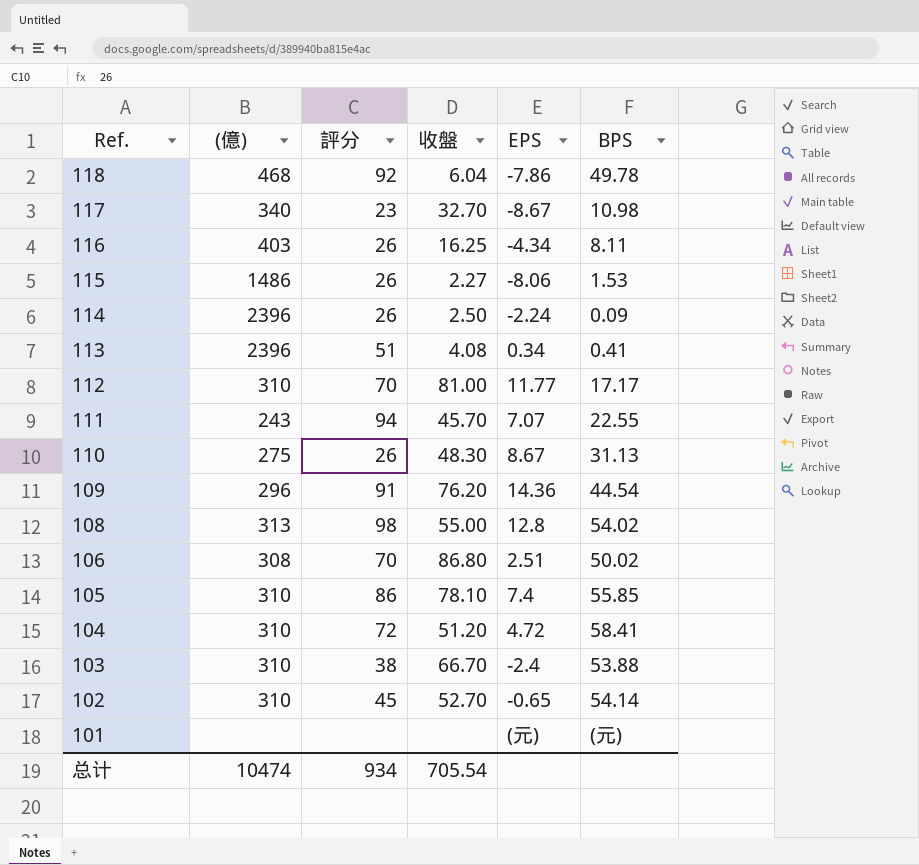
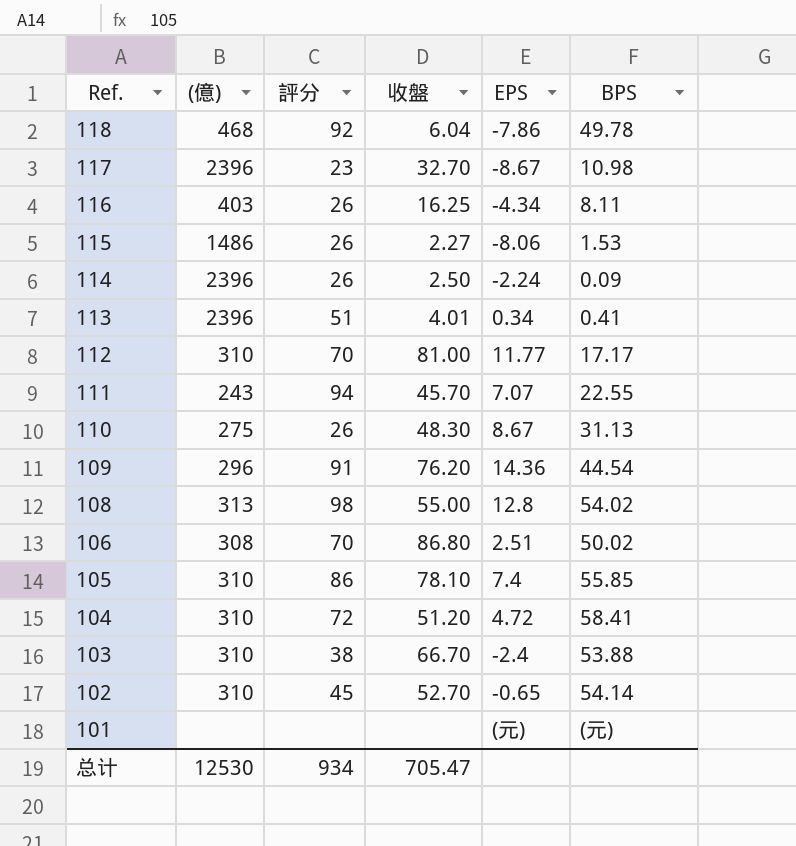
117 | (億): 340 -> 2396
113 | 收盤: 4.08 -> 4.01
总计 | (億): 10474 -> 12530
总计 | 收盤: 705.54 -> 705.47

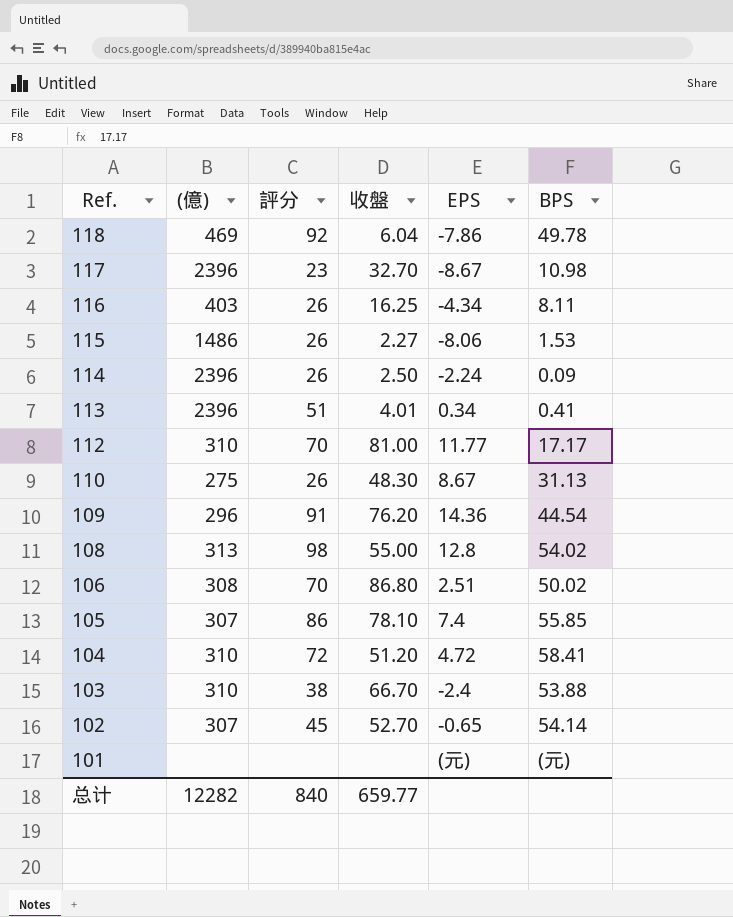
row 111: 243 | 94 | 45.70 | 7.07 | 22.55 -> none
118 | (億): 468 -> 469
105 | (億): 310 -> 307
102 | (億): 310 -> 307
总计 | (億): 12530 -> 12282
总计 | 評分: 934 -> 840
总计 | 收盤: 705.47 -> 659.77

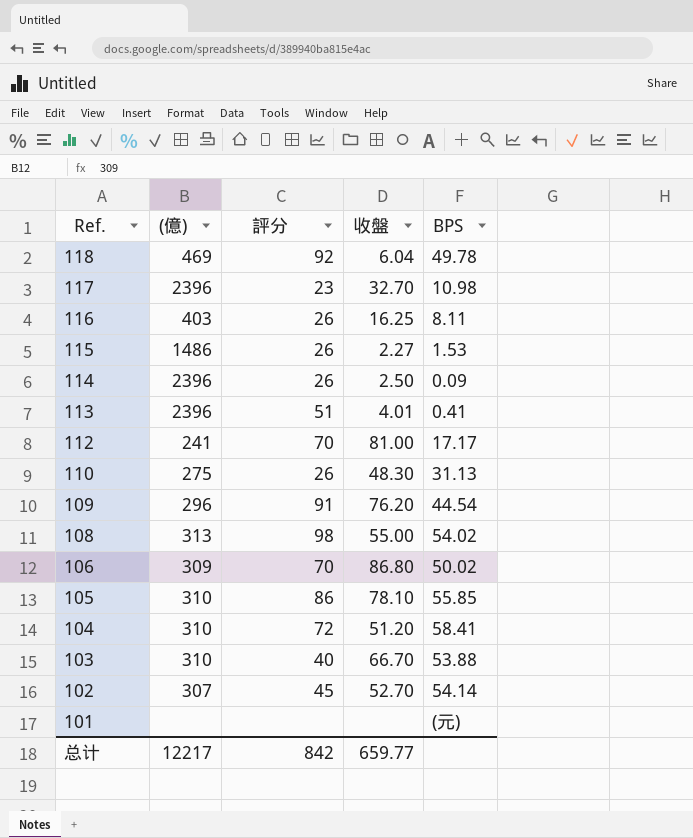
column EPS | position: 5 -> none
112 | (億): 310 -> 241
106 | (億): 308 -> 309
105 | (億): 307 -> 310
103 | 評分: 38 -> 40
总计 | (億): 12282 -> 12217
总计 | 評分: 840 -> 842

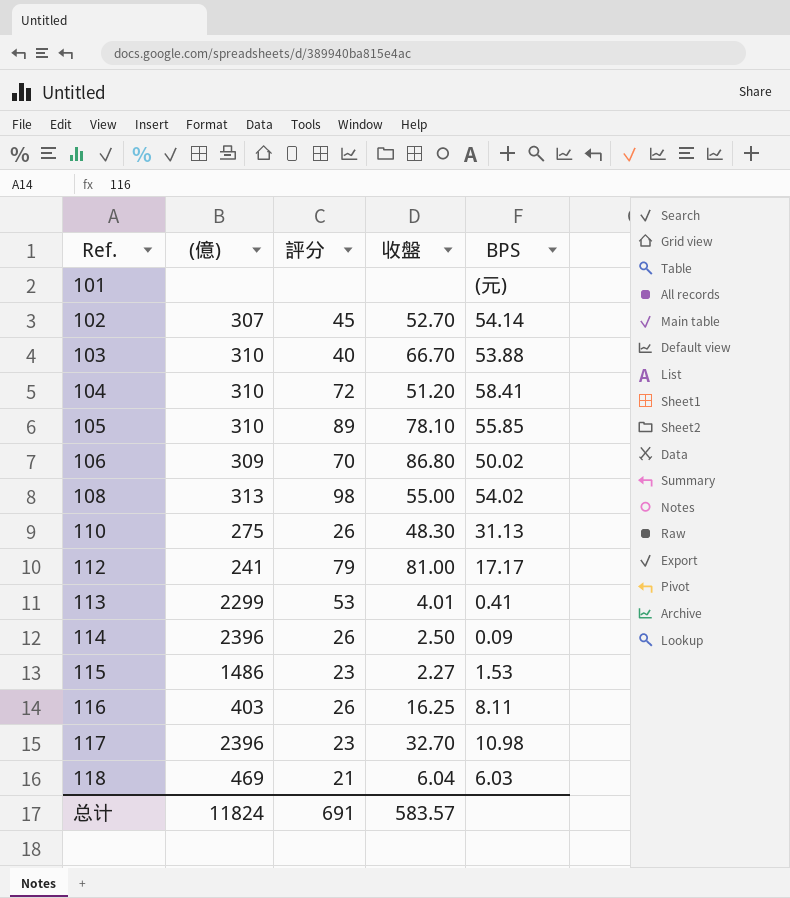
row order: Ref. descending -> Ref. ascending
row 109: 296 | 91 | 76.20 | 44.54 -> none
105 | 評分: 86 -> 89
112 | 評分: 70 -> 79
113 | (億): 2396 -> 2299
113 | 評分: 51 -> 53
115 | 評分: 26 -> 23
118 | 評分: 92 -> 21
118 | BPS: 49.78 -> 6.03
总计 | (億): 12217 -> 11824
总计 | 評分: 842 -> 691
总计 | 收盤: 659.77 -> 583.57

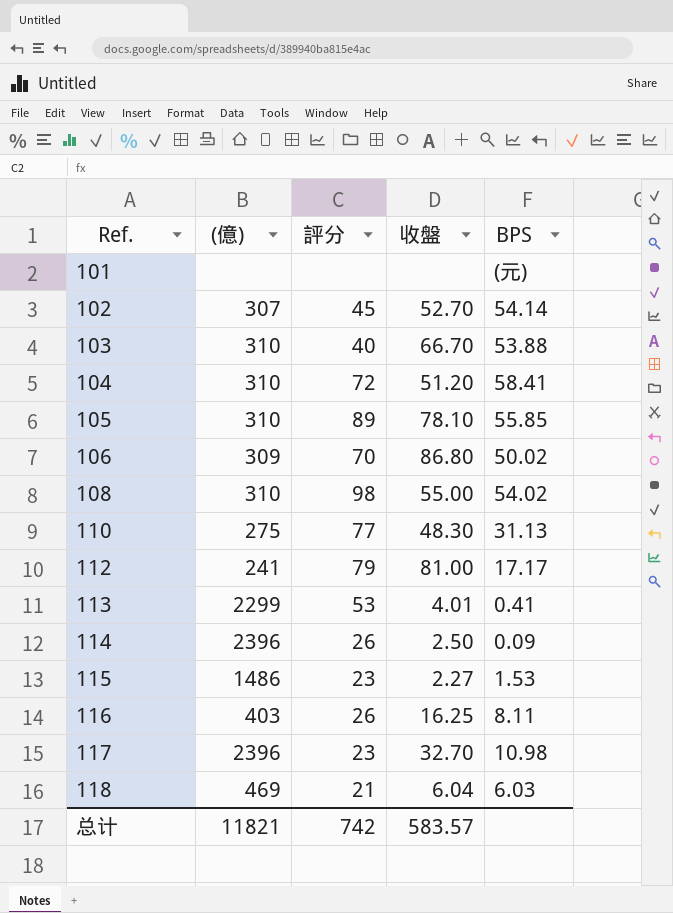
108 | (億): 313 -> 310
110 | 評分: 26 -> 77
总计 | (億): 11824 -> 11821
总计 | 評分: 691 -> 742

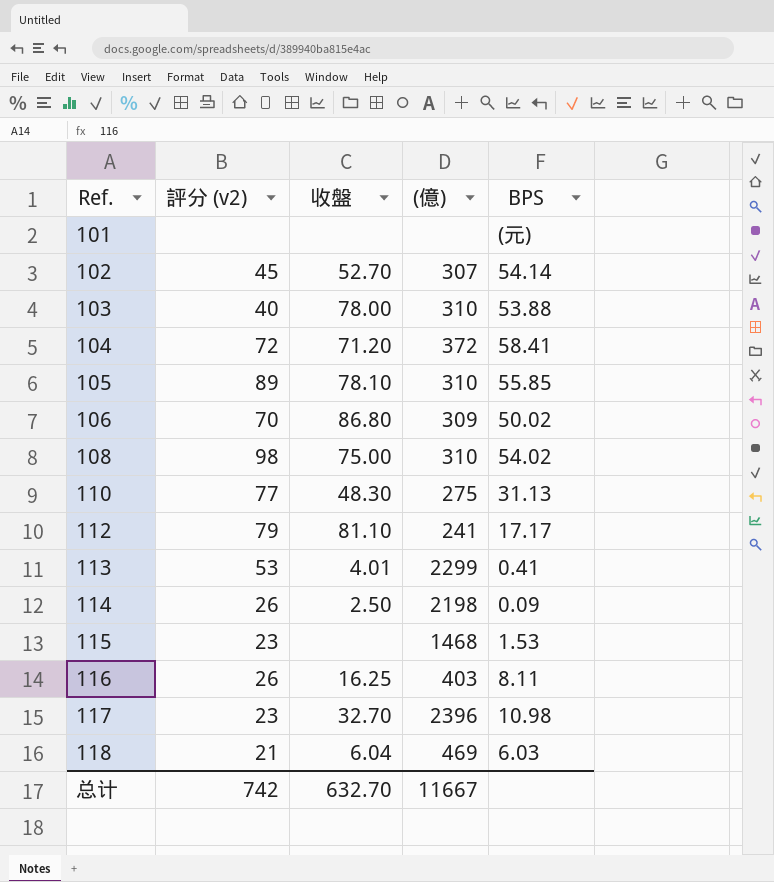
column name: 評分 -> 評分 (v2)
column (億) | position: 2 -> 4
103 | 收盤: 66.70 -> 78.00
104 | 收盤: 51.20 -> 71.20
104 | (億): 310 -> 372
108 | 收盤: 55.00 -> 75.00
112 | 收盤: 81.00 -> 81.10
114 | (億): 2396 -> 2198
115 | 收盤: 2.27 -> none
115 | (億): 1486 -> 1468
总计 | 收盤: 583.57 -> 632.70
总计 | (億): 11821 -> 11667

